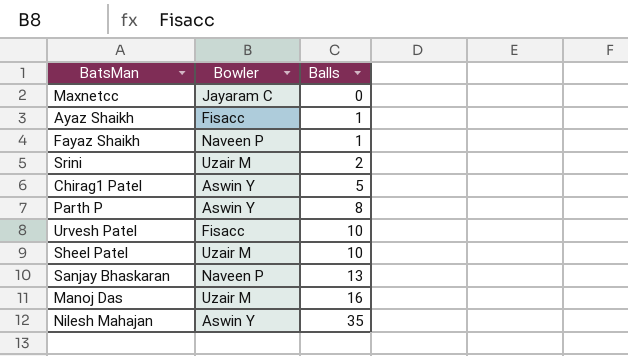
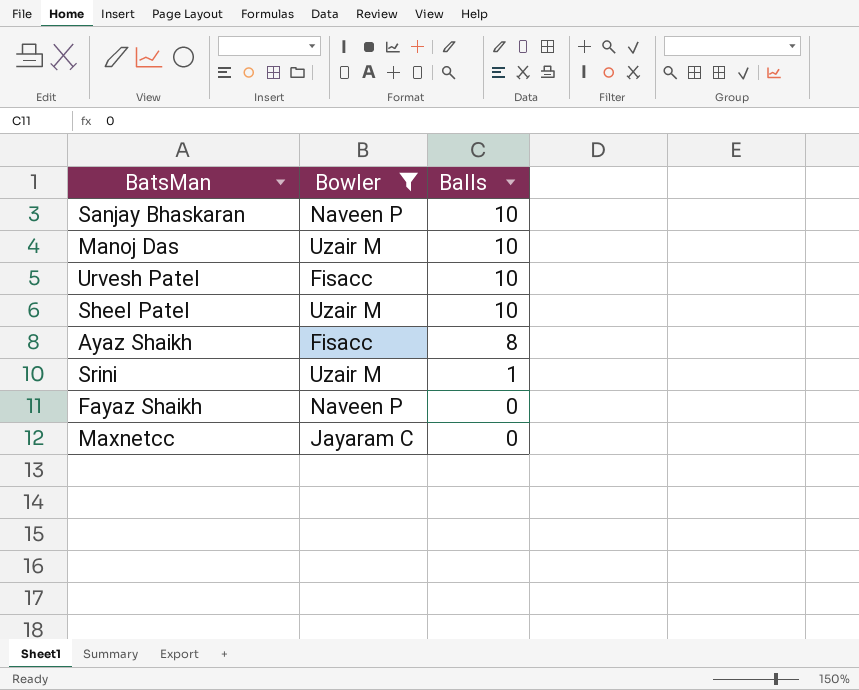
filter: none -> Bowler != Aswin Y
row order: Balls ascending -> Balls descending
Sanjay Bhaskaran | Balls: 13 -> 10
Manoj Das | Balls: 16 -> 10
Ayaz Shaikh | Balls: 1 -> 8
Srini | Balls: 2 -> 1
Fayaz Shaikh | Balls: 1 -> 0

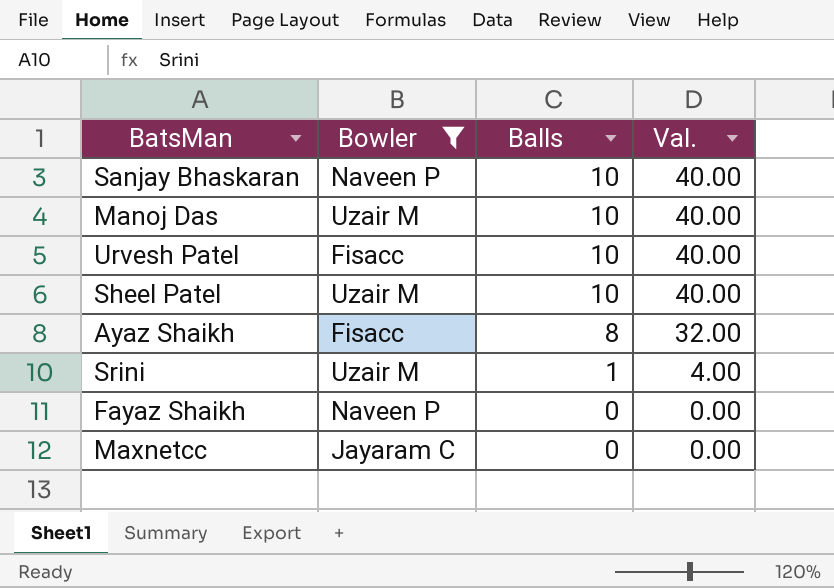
column Val. | formula: none -> [Balls] * 4

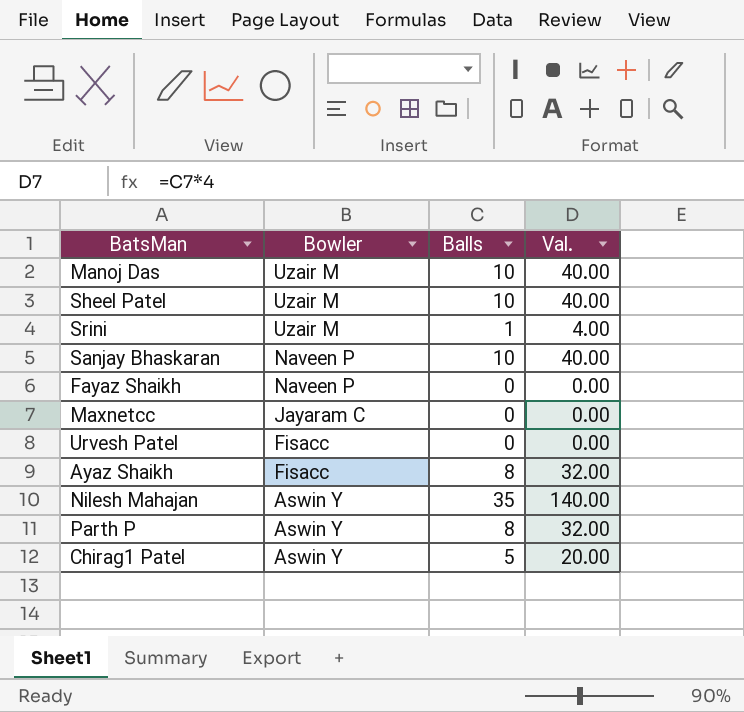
filter: Bowler != Aswin Y -> none
row order: Balls descending -> Bowler descending
Urvesh Patel | Balls: 10 -> 0
Urvesh Patel | Val.: 40.00 -> 0.00

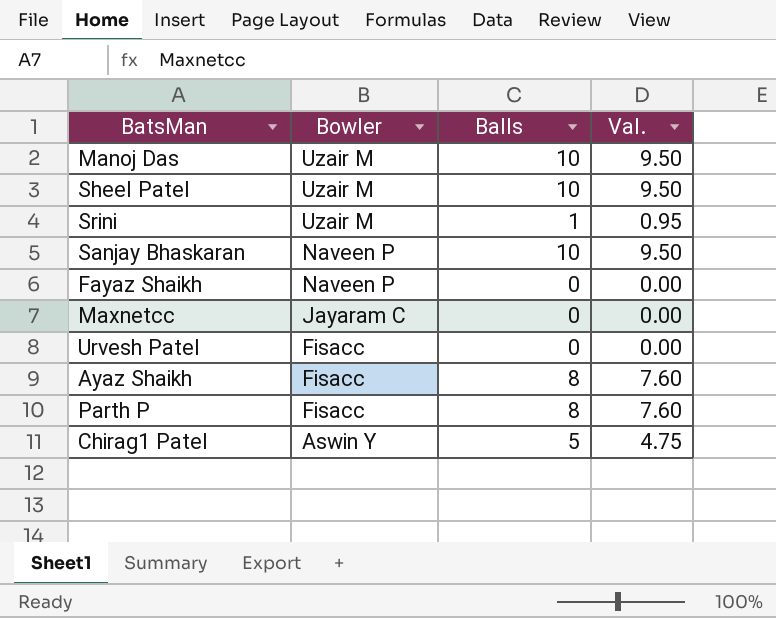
column Val. | formula: [Balls] * 4 -> [Balls] * 0.95
row Nilesh Mahajan: Aswin Y | 35 | 140.00 -> none
Parth P | Bowler: Aswin Y -> Fisacc

